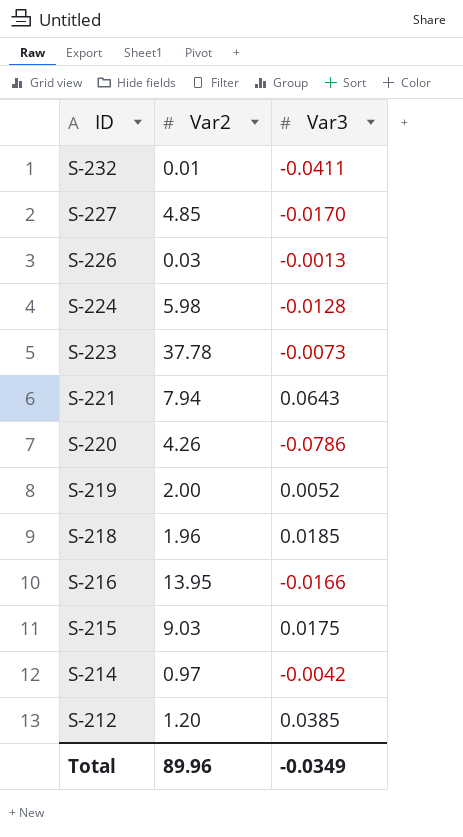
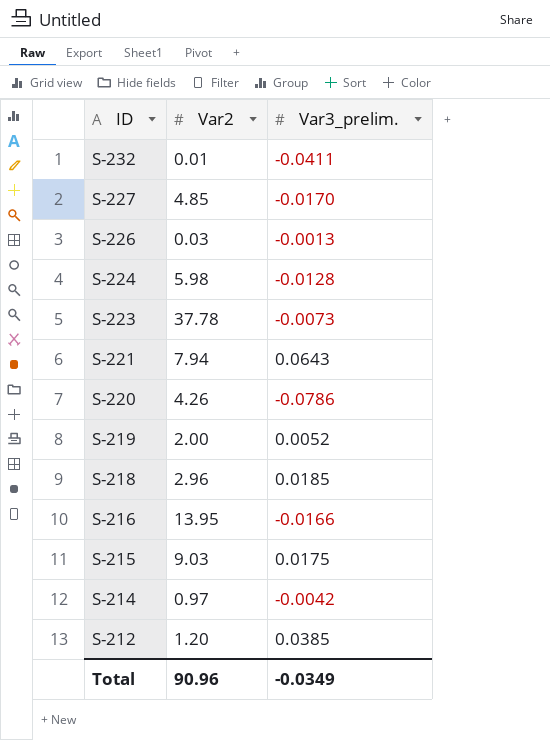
column name: Var3 -> Var3_prelim.
S-218 | Var2: 1.96 -> 2.96
Total | Var2: 89.96 -> 90.96

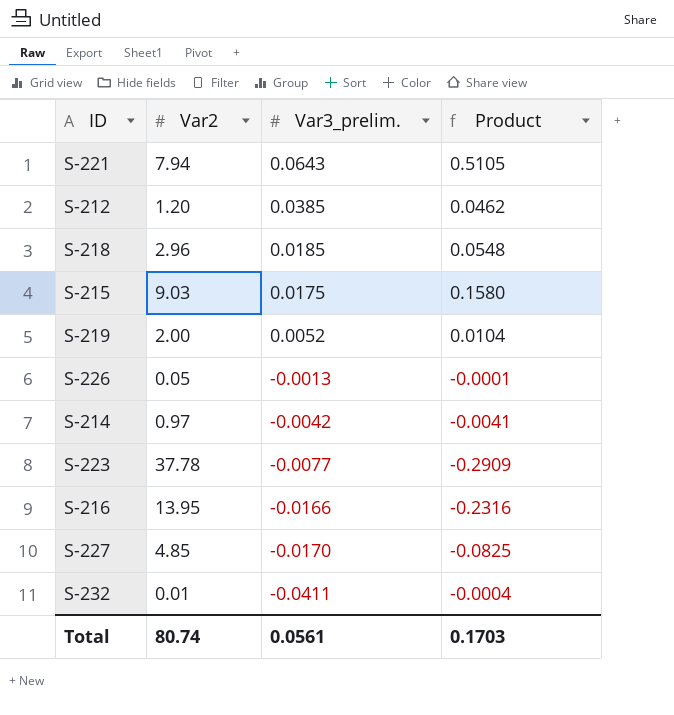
row order: ID descending -> Var3_prelim. descending
column Product | formula: none -> [Var2] * [Var3_prelim.]
row S-224: 5.98 | -0.0128 -> none
row S-220: 4.26 | -0.0786 -> none
S-226 | Var2: 0.03 -> 0.05
S-223 | Var3_prelim.: -0.0073 -> -0.0077
Total | Var2: 90.96 -> 80.74
Total | Var3_prelim.: -0.0349 -> 0.0561

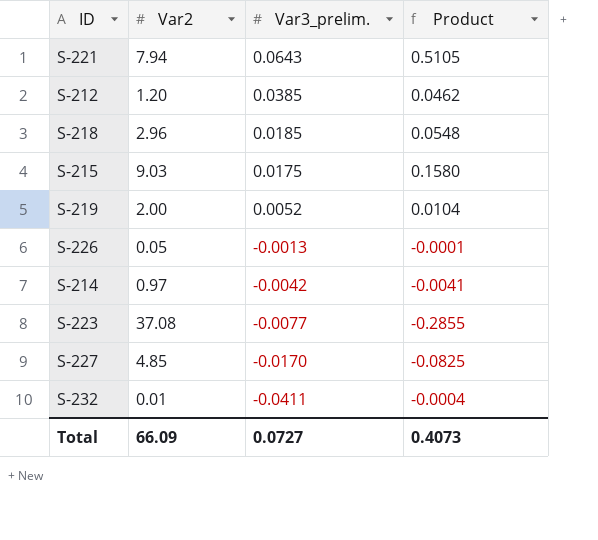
row S-216: 13.95 | -0.0166 | -0.2316 -> none
S-223 | Var2: 37.78 -> 37.08
S-223 | Product: -0.2909 -> -0.2855
Total | Var2: 80.74 -> 66.09
Total | Var3_prelim.: 0.0561 -> 0.0727
Total | Product: 0.1703 -> 0.4073

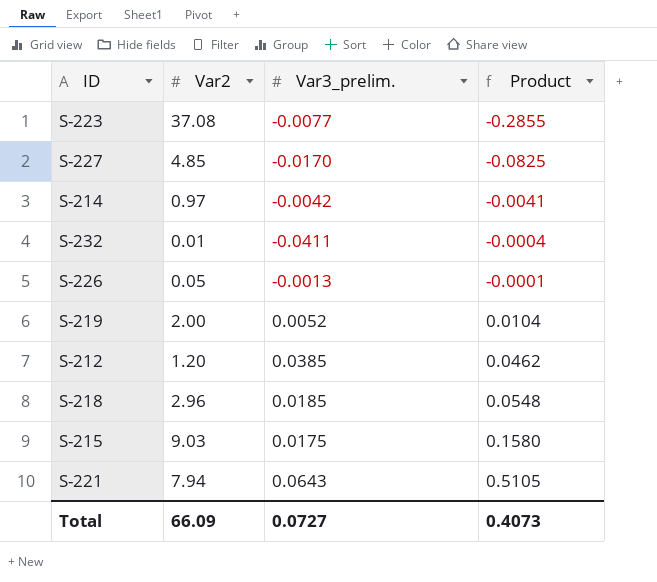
row order: Var3_prelim. descending -> Product ascending

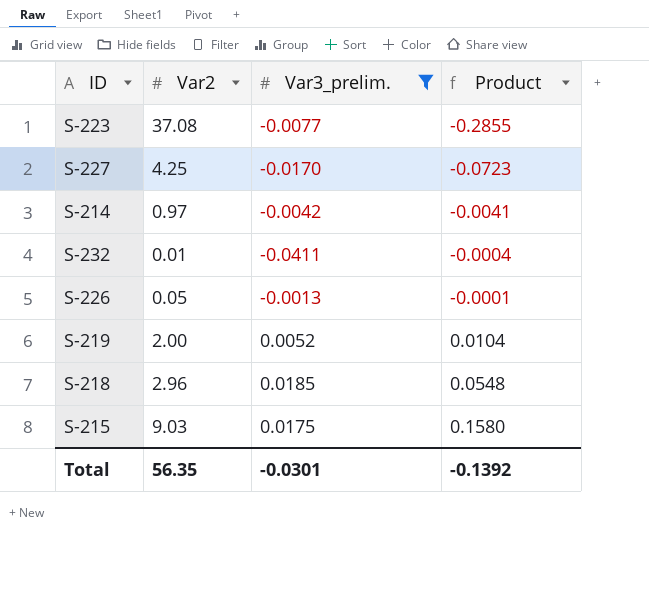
filter: none -> Var3_prelim. <= 0.0185
S-227 | Var2: 4.85 -> 4.25
S-227 | Product: -0.0825 -> -0.0723
Total | Var2: 66.09 -> 56.35
Total | Var3_prelim.: 0.0727 -> -0.0301
Total | Product: 0.4073 -> -0.1392

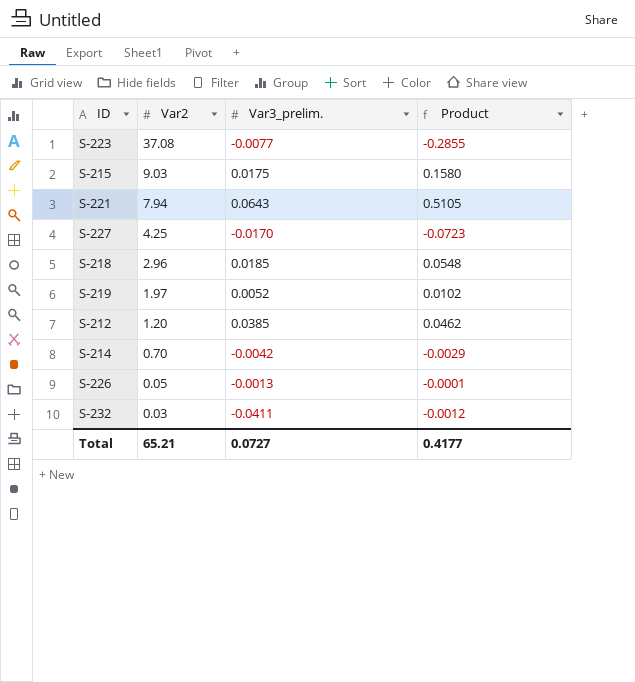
filter: Var3_prelim. <= 0.0185 -> none
row order: Product ascending -> Var2 descending
S-219 | Var2: 2.00 -> 1.97
S-219 | Product: 0.0104 -> 0.0102
S-214 | Var2: 0.97 -> 0.70
S-214 | Product: -0.0041 -> -0.0029
S-232 | Var2: 0.01 -> 0.03
S-232 | Product: -0.0004 -> -0.0012
Total | Var2: 56.35 -> 65.21
Total | Var3_prelim.: -0.0301 -> 0.0727
Total | Product: -0.1392 -> 0.4177

